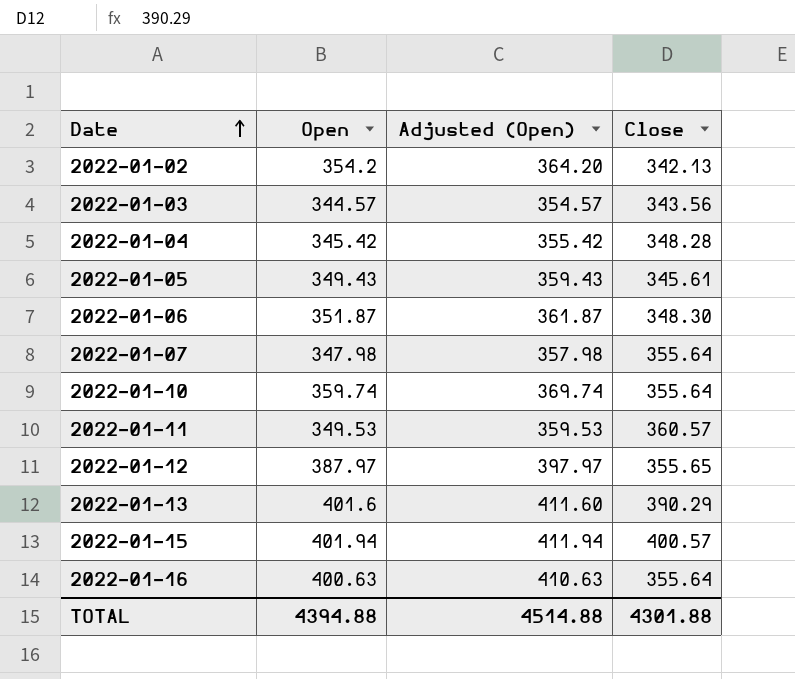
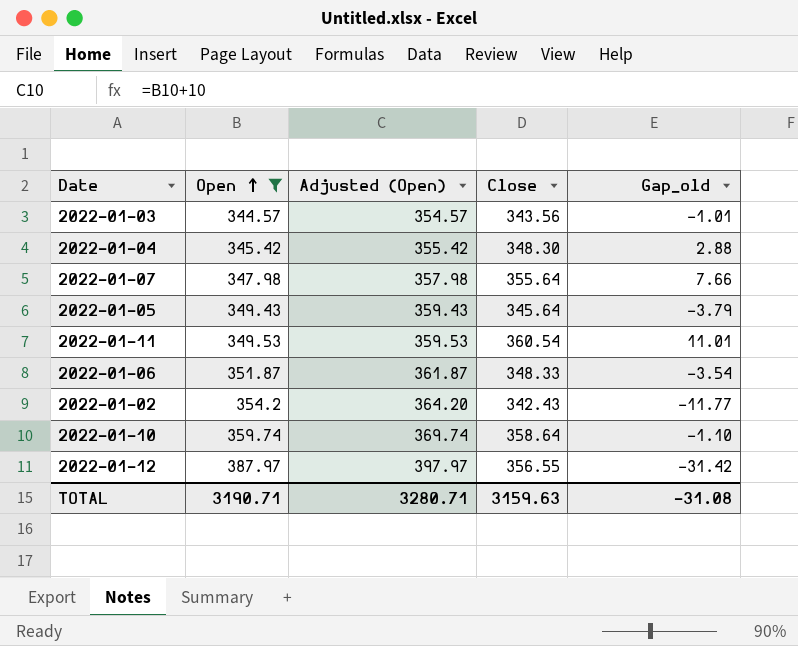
filter: none -> Open <= 387.97
row order: Date ascending -> Open ascending
column Gap_old | formula: none -> [Close] - [Open]
2022-01-04 | Close: 348.28 -> 348.30
2022-01-05 | Close: 345.61 -> 345.64
2022-01-11 | Close: 360.57 -> 360.54
2022-01-06 | Close: 348.30 -> 348.33
2022-01-02 | Close: 342.13 -> 342.43
2022-01-10 | Close: 355.64 -> 358.64
2022-01-12 | Close: 355.65 -> 356.55
TOTAL | Open: 4394.88 -> 3190.71
TOTAL | Adjusted (Open): 4514.88 -> 3280.71
TOTAL | Close: 4301.88 -> 3159.63

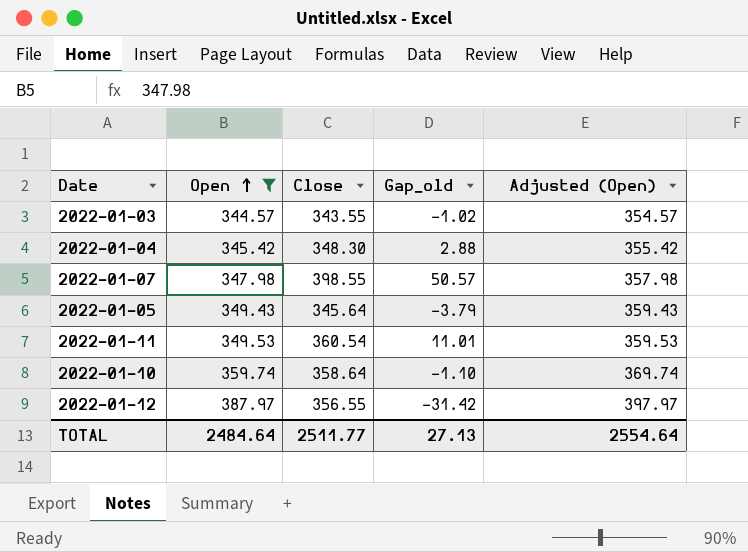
column Adjusted (Open) | position: 3 -> 5
row 2022-01-06: 351.87 | 361.87 | 348.33 | -3.54 -> none
row 2022-01-02: 354.2 | 364.20 | 342.43 | -11.77 -> none
2022-01-03 | Close: 343.56 -> 343.55
2022-01-03 | Gap_old: -1.01 -> -1.02
2022-01-07 | Close: 355.64 -> 398.55
2022-01-07 | Gap_old: 7.66 -> 50.57
TOTAL | Open: 3190.71 -> 2484.64
TOTAL | Close: 3159.63 -> 2511.77
TOTAL | Gap_old: -31.08 -> 27.13
TOTAL | Adjusted (Open): 3280.71 -> 2554.64

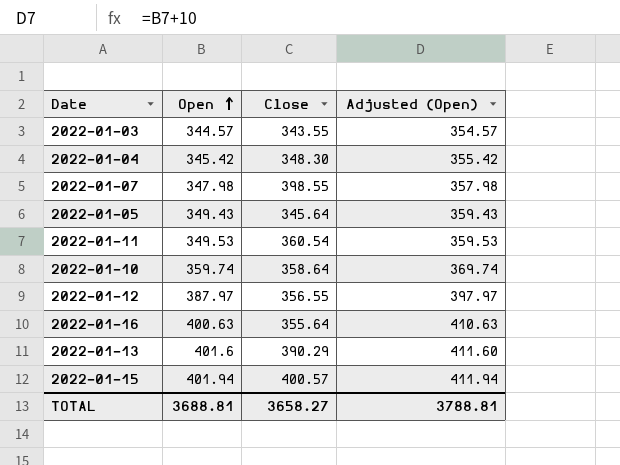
filter: Open <= 387.97 -> none
column Gap_old | formula: [Close] - [Open] -> none
TOTAL | Open: 2484.64 -> 3688.81
TOTAL | Close: 2511.77 -> 3658.27
TOTAL | Adjusted (Open): 2554.64 -> 3788.81

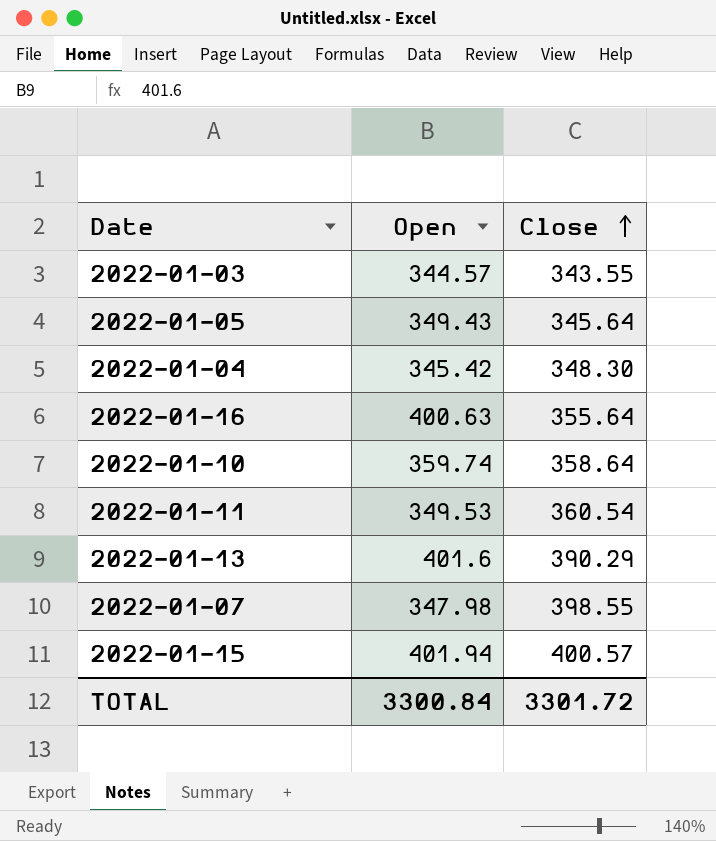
row order: Open ascending -> Close ascending
column Adjusted (Open) | formula: [Open] + 10 -> none
row 2022-01-12: 387.97 | 356.55 | 397.97 -> none
TOTAL | Open: 3688.81 -> 3300.84
TOTAL | Close: 3658.27 -> 3301.72

